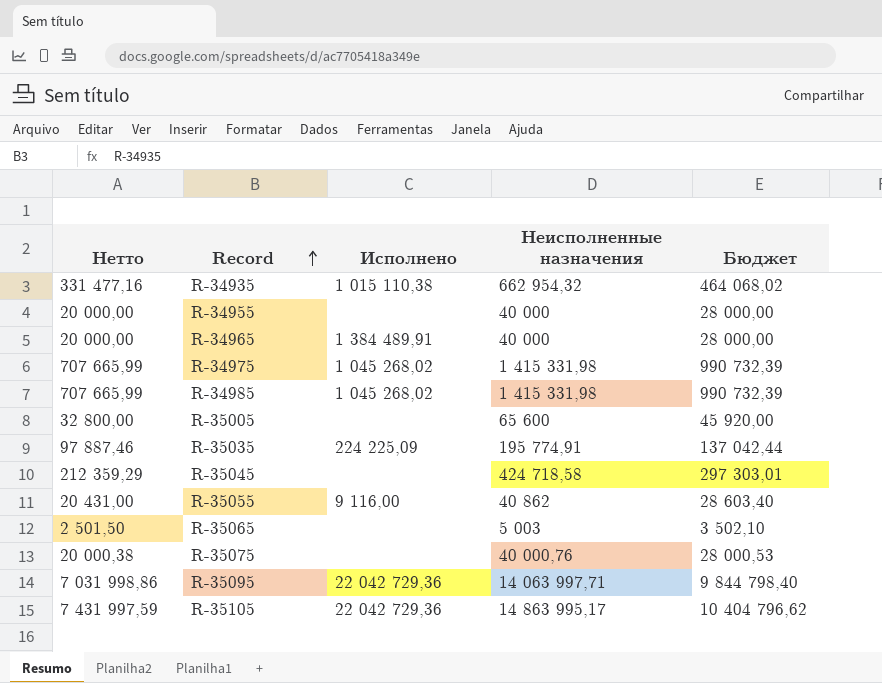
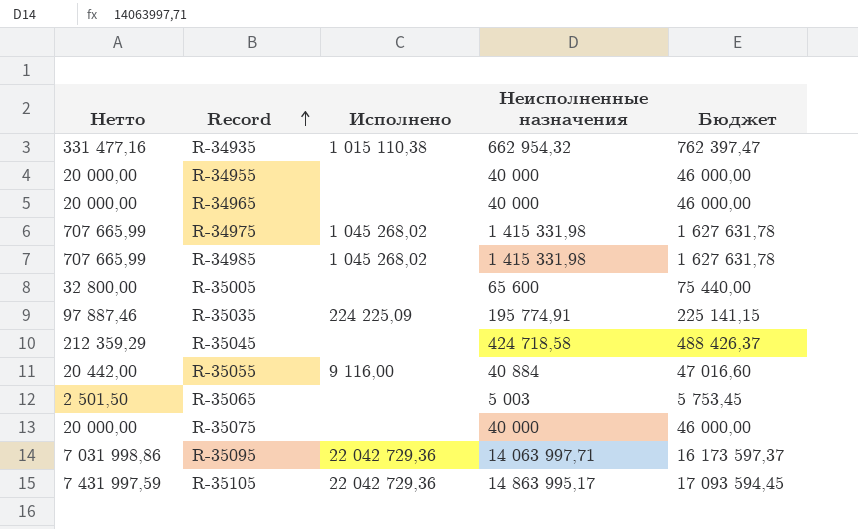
column Бюджет | formula: [Неисполненные назначения] * 0,7 -> [Неисполненные назначения] * 1,15
R-34965 | Исполнено: 1 384 489,91 -> none
R-35055 | Нетто: 20 431,00 -> 20 442,00
R-35055 | Неисполненные назначения: 40 862 -> 40 884
R-35075 | Нетто: 20 000,38 -> 20 000,00
R-35075 | Неисполненные назначения: 40 000,76 -> 40 000

